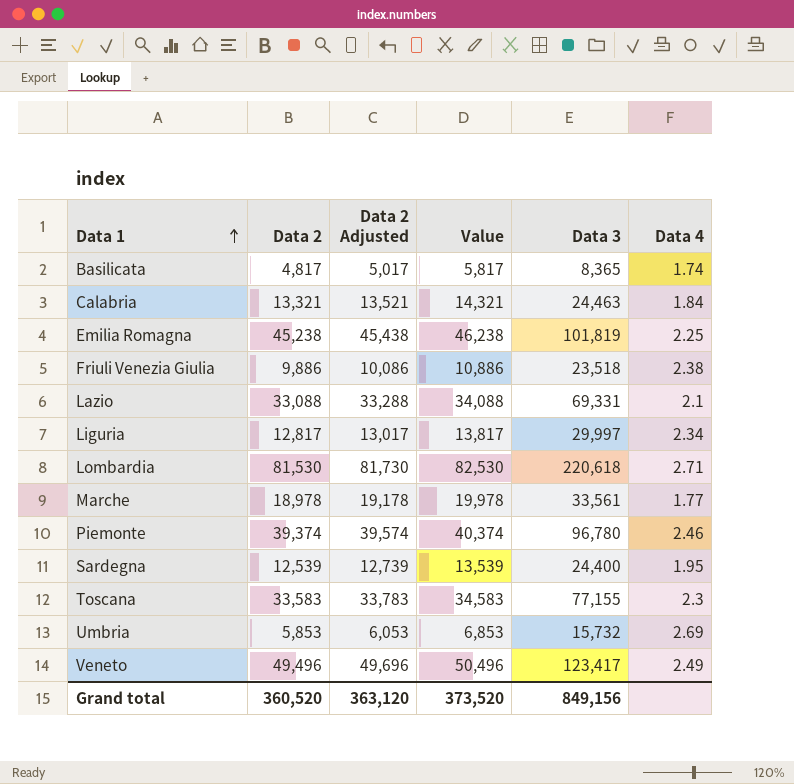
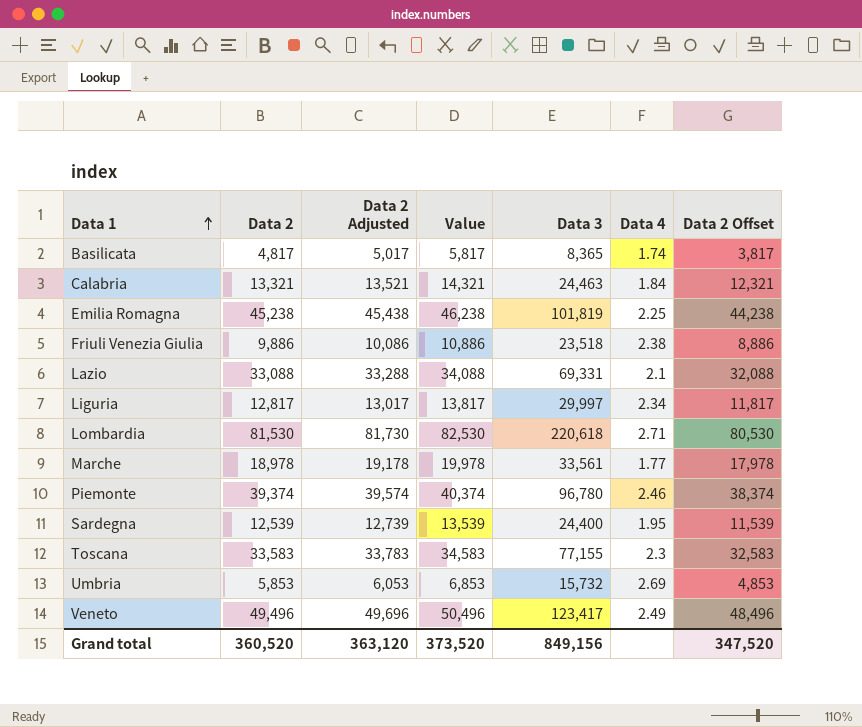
column Data 2 Offset | formula: none -> [Data 2] - 1000

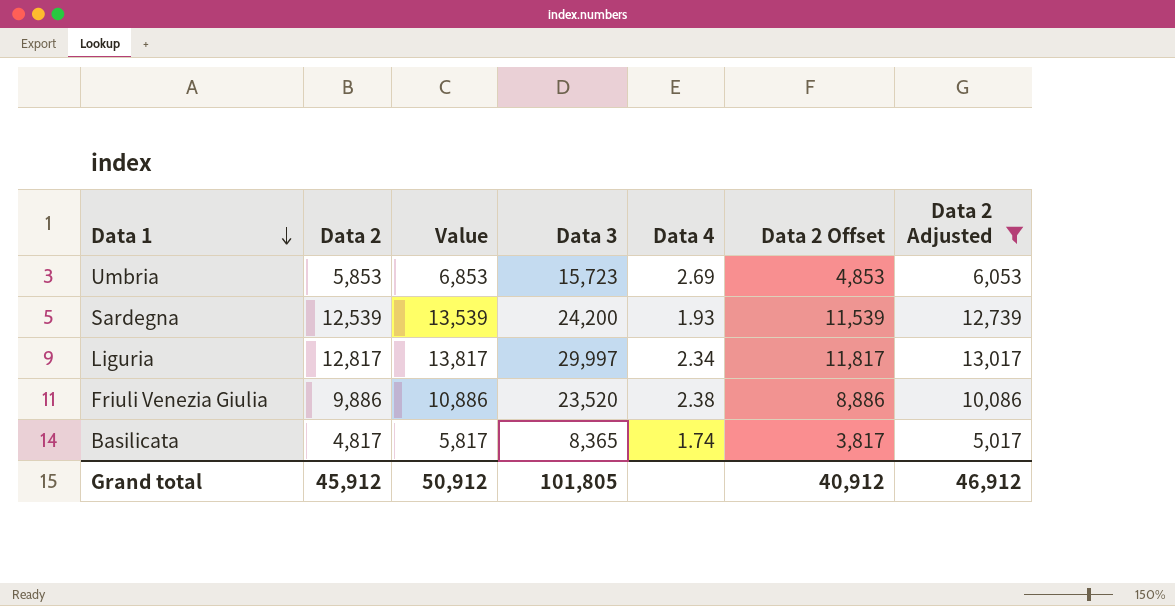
filter: none -> Data 2 Adjusted <= 13,017
row order: Data 1 ascending -> Data 1 descending
column Data 2 Adjusted | position: 3 -> 7
Umbria | Data 3: 15,732 -> 15,723
Sardegna | Data 3: 24,400 -> 24,200
Sardegna | Data 4: 1.95 -> 1.93
Friuli Venezia Giulia | Data 3: 23,518 -> 23,520
Grand total | Data 2: 360,520 -> 45,912
Grand total | Value: 373,520 -> 50,912
Grand total | Data 3: 849,156 -> 101,805
Grand total | Data 2 Offset: 347,520 -> 40,912
Grand total | Data 2 Adjusted: 363,120 -> 46,912

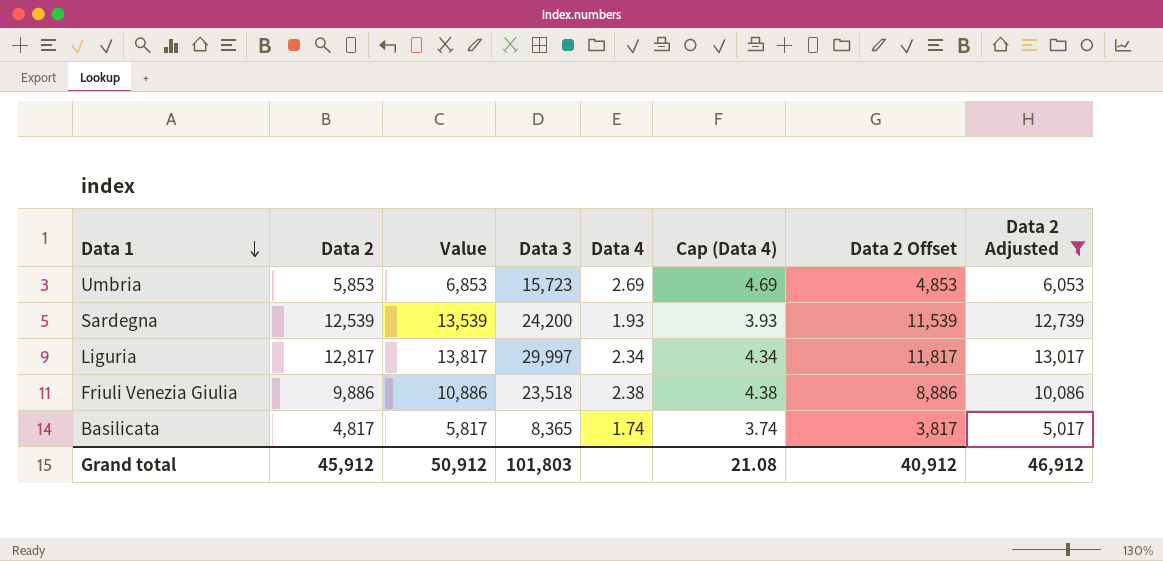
column Cap (Data 4) | formula: none -> [Data 4] + 2
Friuli Venezia Giulia | Data 3: 23,520 -> 23,518
Grand total | Data 3: 101,805 -> 101,803

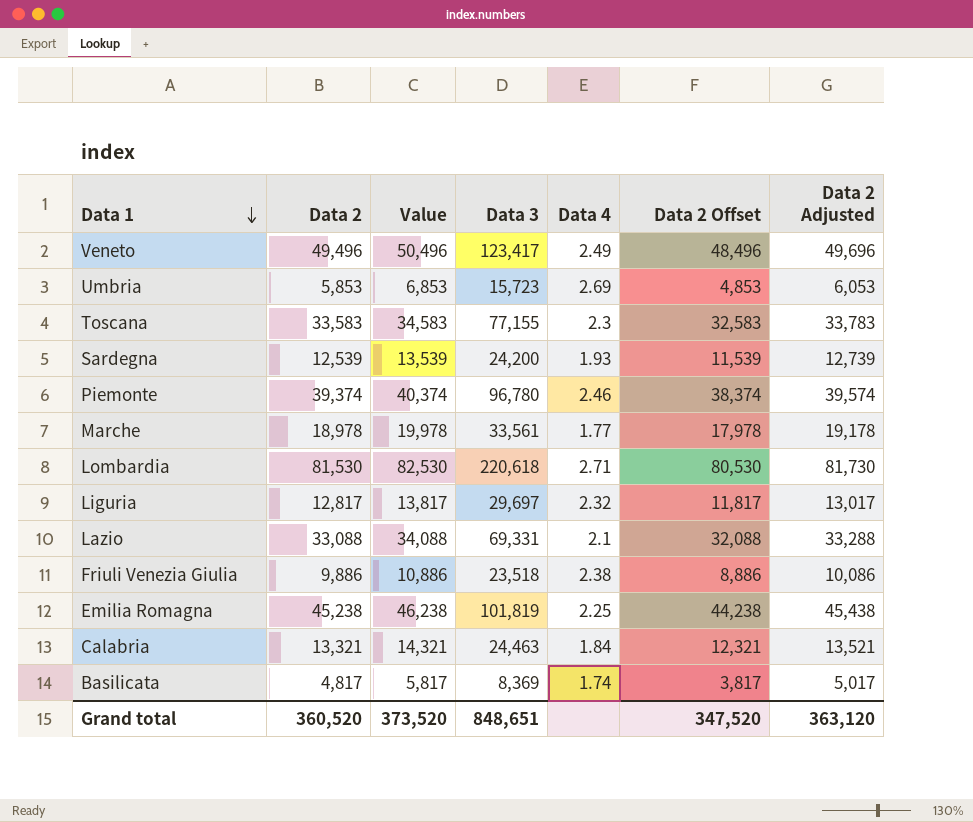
filter: Data 2 Adjusted <= 13,017 -> none
column Cap (Data 4) | formula: [Data 4] + 2 -> none
Liguria | Data 3: 29,997 -> 29,697
Liguria | Data 4: 2.34 -> 2.32
Basilicata | Data 3: 8,365 -> 8,369
Grand total | Data 2: 45,912 -> 360,520
Grand total | Value: 50,912 -> 373,520
Grand total | Data 3: 101,803 -> 848,651
Grand total | Data 2 Offset: 40,912 -> 347,520
Grand total | Data 2 Adjusted: 46,912 -> 363,120

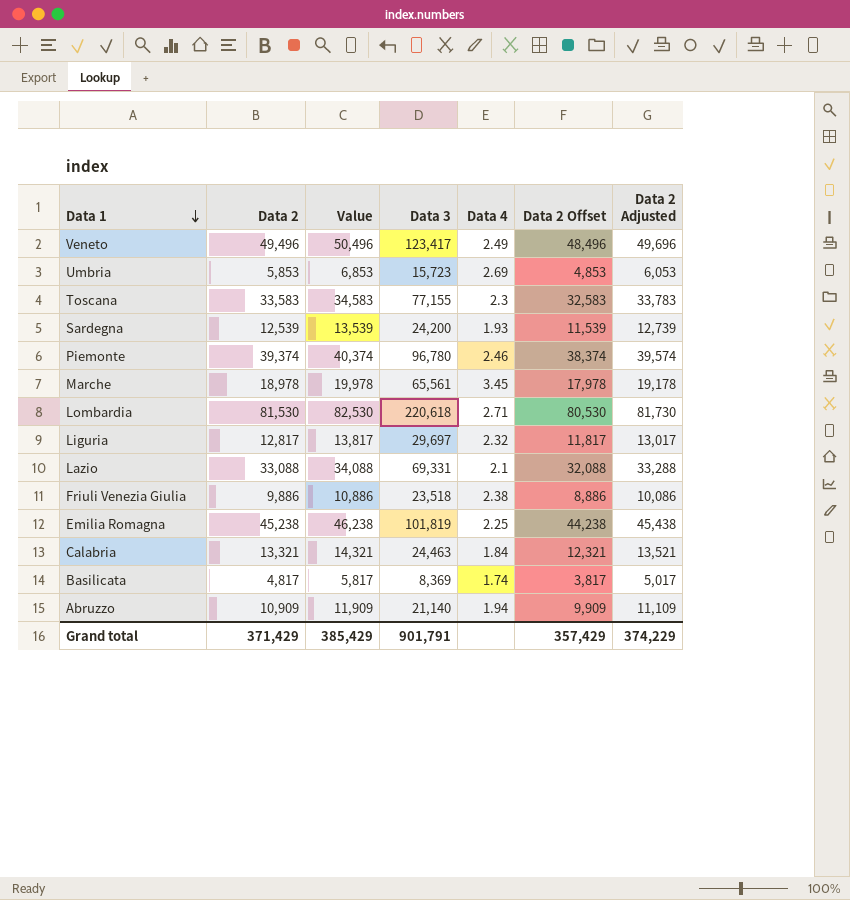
Marche | Data 3: 33,561 -> 65,561
Marche | Data 4: 1.77 -> 3.45
row Abruzzo: none -> 10,909 | 11,909 | 21,140 | 1.94 | 9,909 | 11,109
Grand total | Data 2: 360,520 -> 371,429
Grand total | Value: 373,520 -> 385,429
Grand total | Data 3: 848,651 -> 901,791
Grand total | Data 2 Offset: 347,520 -> 357,429
Grand total | Data 2 Adjusted: 363,120 -> 374,229

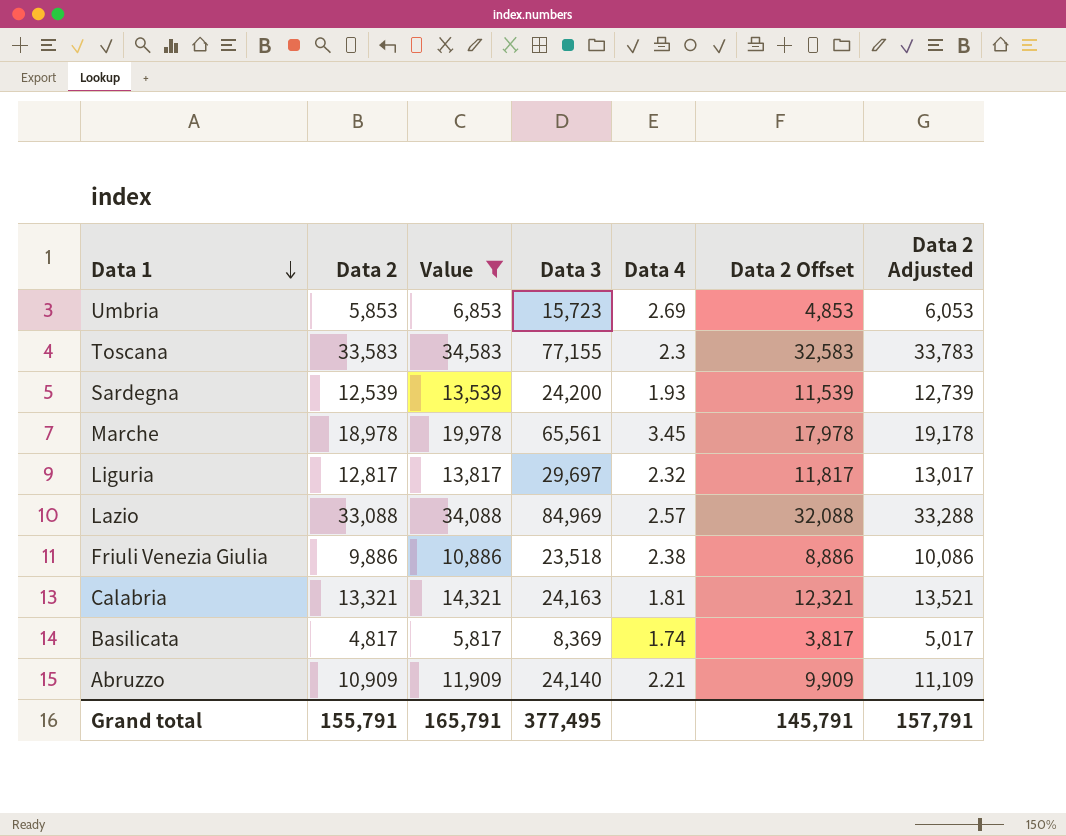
filter: none -> Value <= 34,583
Lazio | Data 3: 69,331 -> 84,969
Lazio | Data 4: 2.1 -> 2.57
Calabria | Data 3: 24,463 -> 24,163
Calabria | Data 4: 1.84 -> 1.81
Abruzzo | Data 3: 21,140 -> 24,140
Abruzzo | Data 4: 1.94 -> 2.21
Grand total | Data 2: 371,429 -> 155,791
Grand total | Value: 385,429 -> 165,791
Grand total | Data 3: 901,791 -> 377,495
Grand total | Data 2 Offset: 357,429 -> 145,791
Grand total | Data 2 Adjusted: 374,229 -> 157,791

